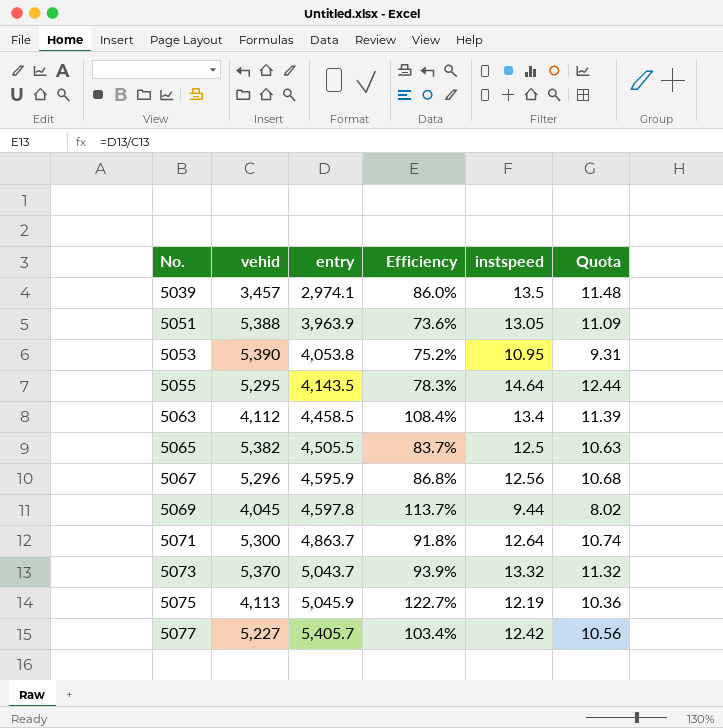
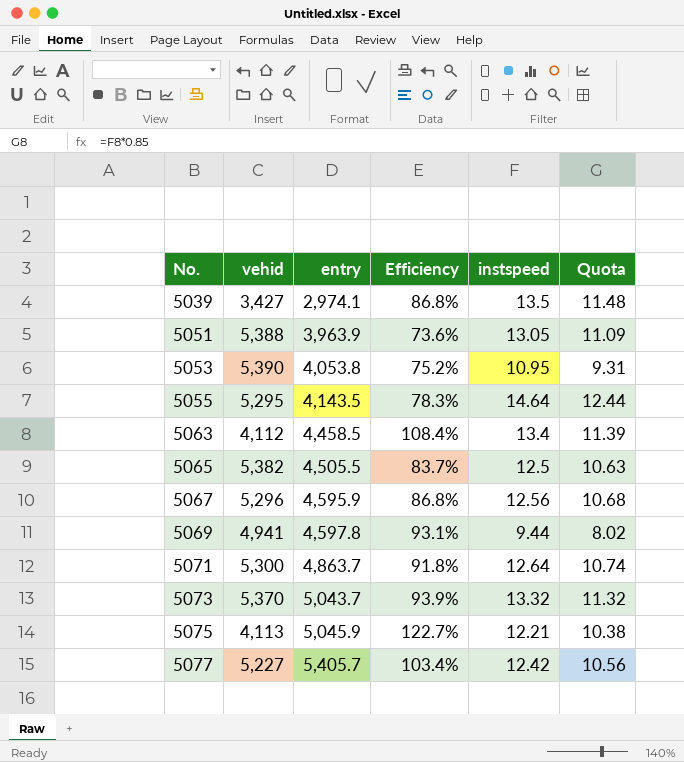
5039 | vehid: 3,457 -> 3,427
5039 | Efficiency: 86.0% -> 86.8%
5069 | vehid: 4,045 -> 4,941
5069 | Efficiency: 113.7% -> 93.1%
5075 | instspeed: 12.19 -> 12.21
5075 | Quota: 10.36 -> 10.38

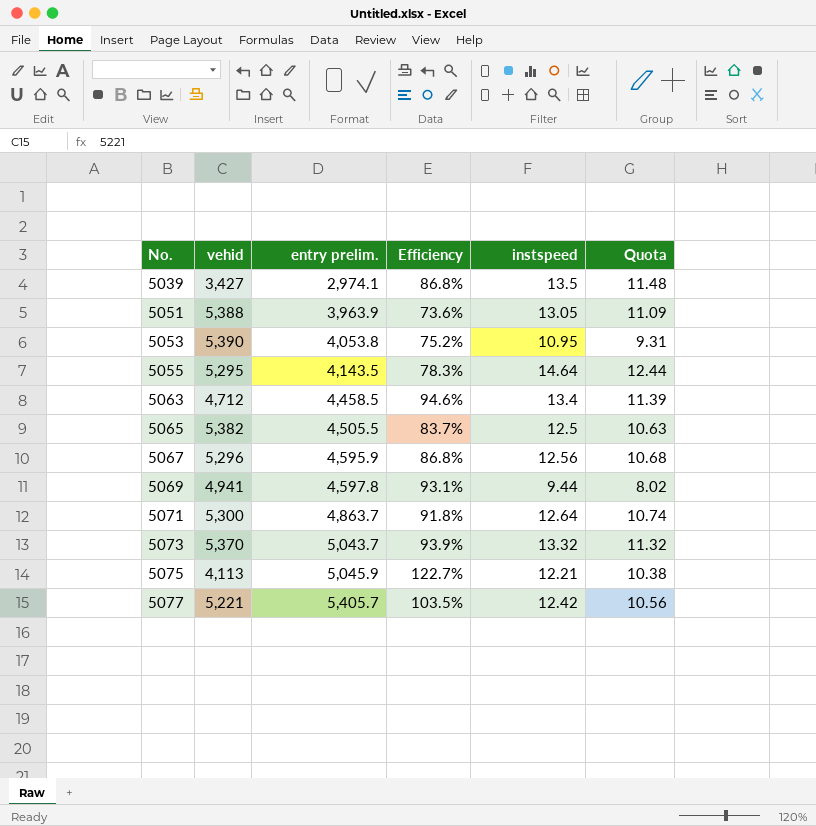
column name: entry -> entry prelim.
5063 | vehid: 4,112 -> 4,712
5063 | Efficiency: 108.4% -> 94.6%
5077 | vehid: 5,227 -> 5,221
5077 | Efficiency: 103.4% -> 103.5%

